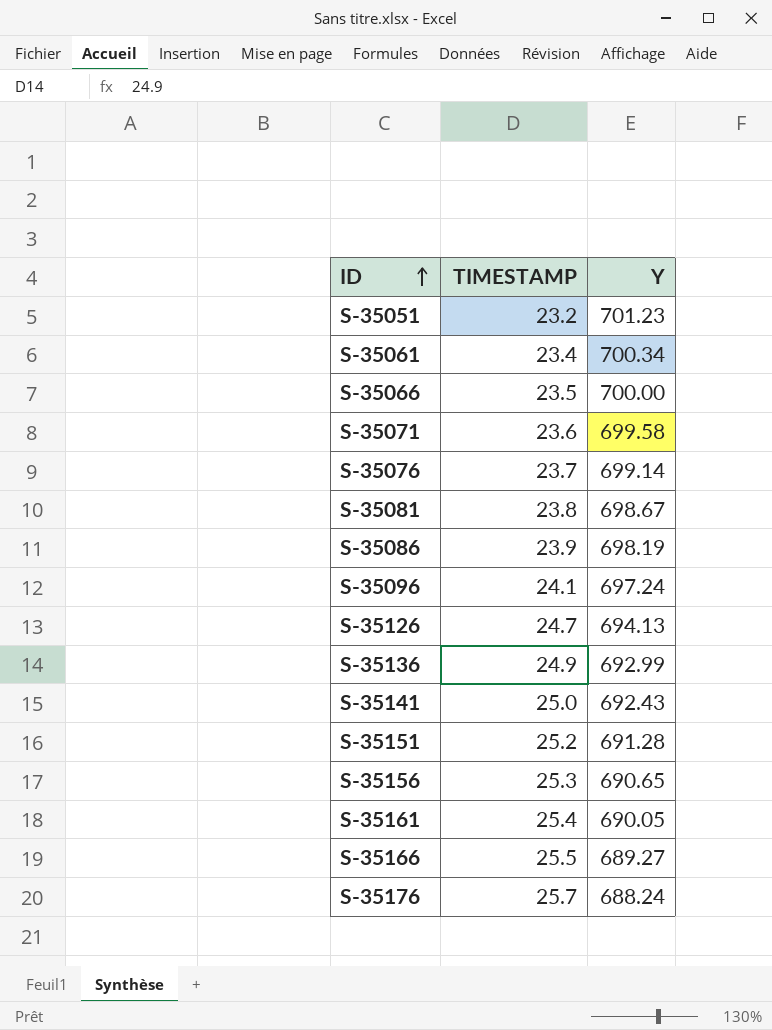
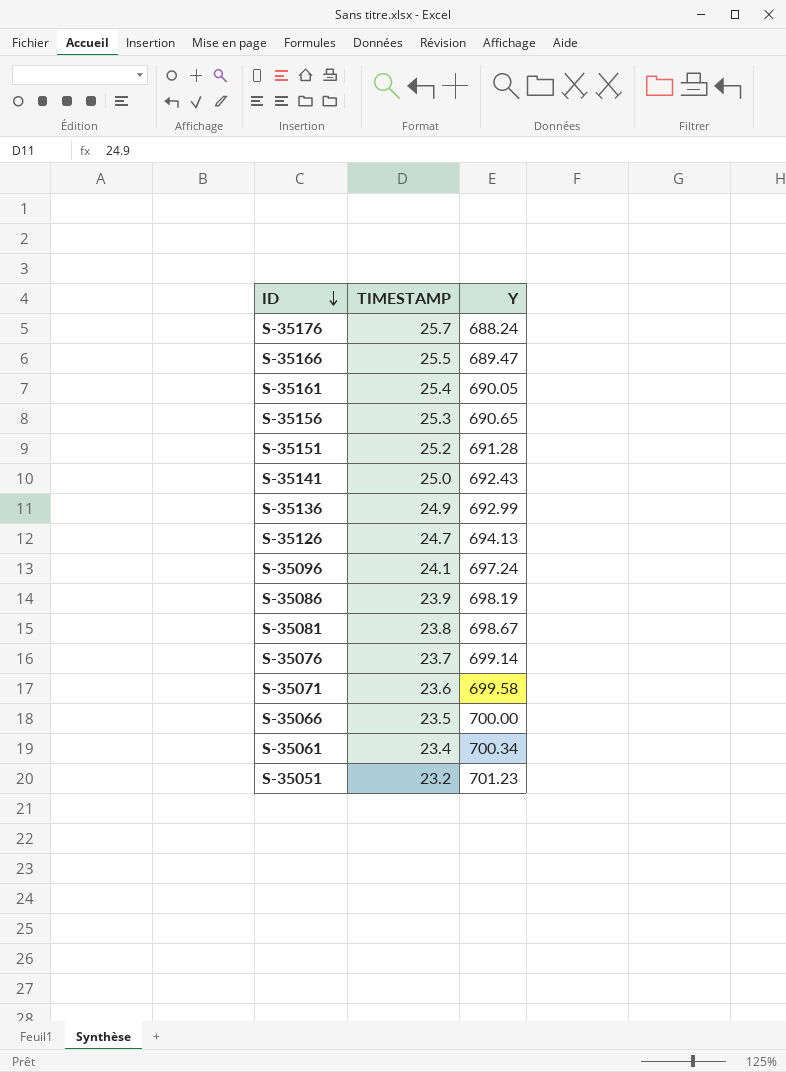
row order: ID ascending -> ID descending
S-35166 | Y: 689.27 -> 689.47

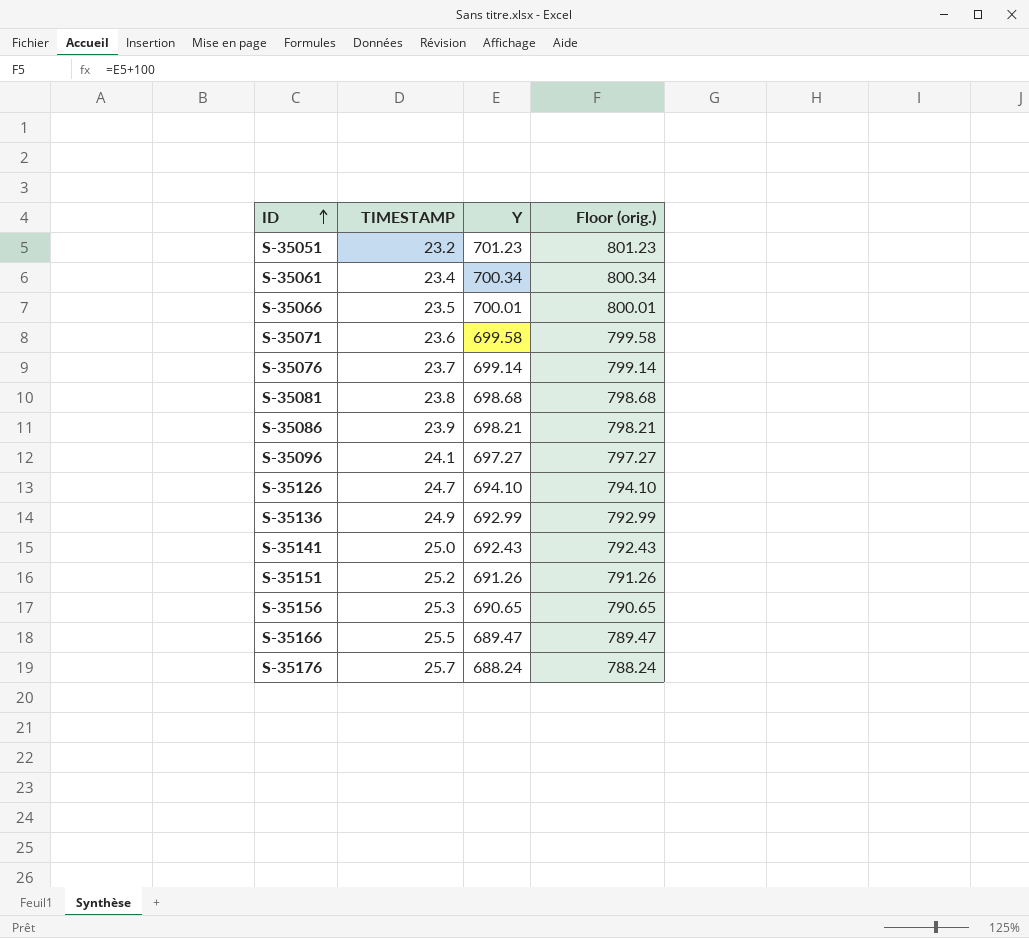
row order: ID descending -> ID ascending
column Floor (orig.) | formula: none -> [Y] + 100
row S-35161: 25.4 | 690.05 -> none
S-35066 | Y: 700.00 -> 700.01
S-35081 | Y: 698.67 -> 698.68
S-35086 | Y: 698.19 -> 698.21
S-35096 | Y: 697.24 -> 697.27
S-35126 | Y: 694.13 -> 694.10
S-35151 | Y: 691.28 -> 691.26

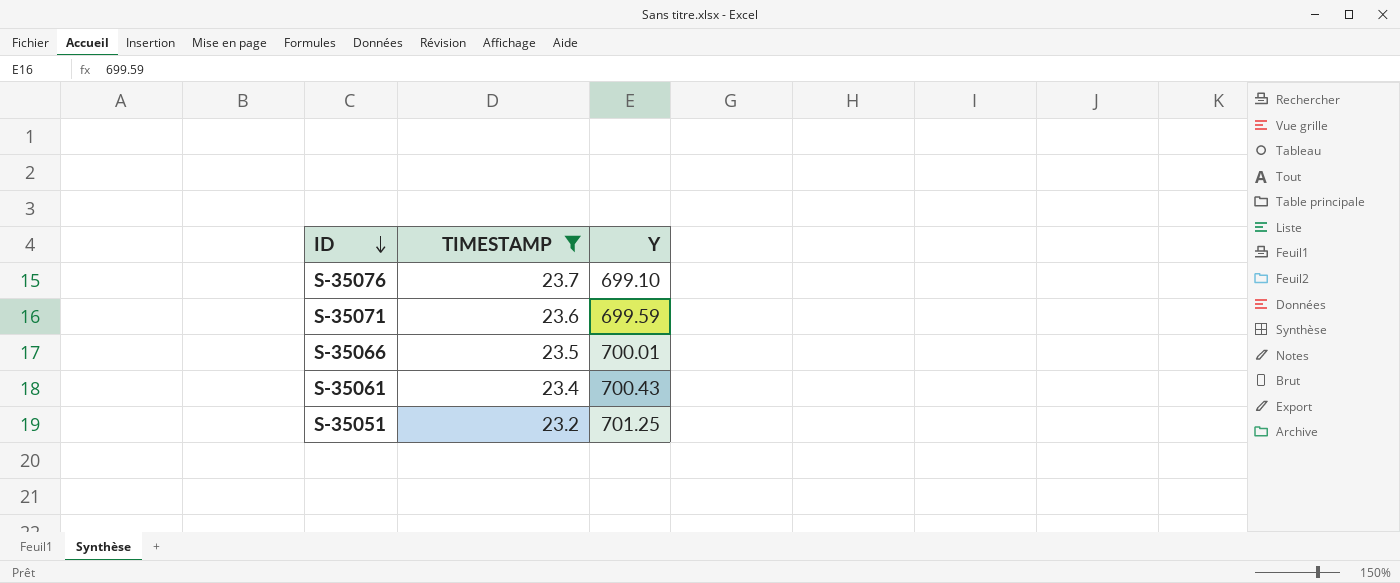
filter: none -> TIMESTAMP <= 23.7
row order: ID ascending -> ID descending
column Floor (orig.) | formula: [Y] + 100 -> none
S-35076 | Y: 699.14 -> 699.10
S-35071 | Y: 699.58 -> 699.59
S-35061 | Y: 700.34 -> 700.43
S-35051 | Y: 701.23 -> 701.25

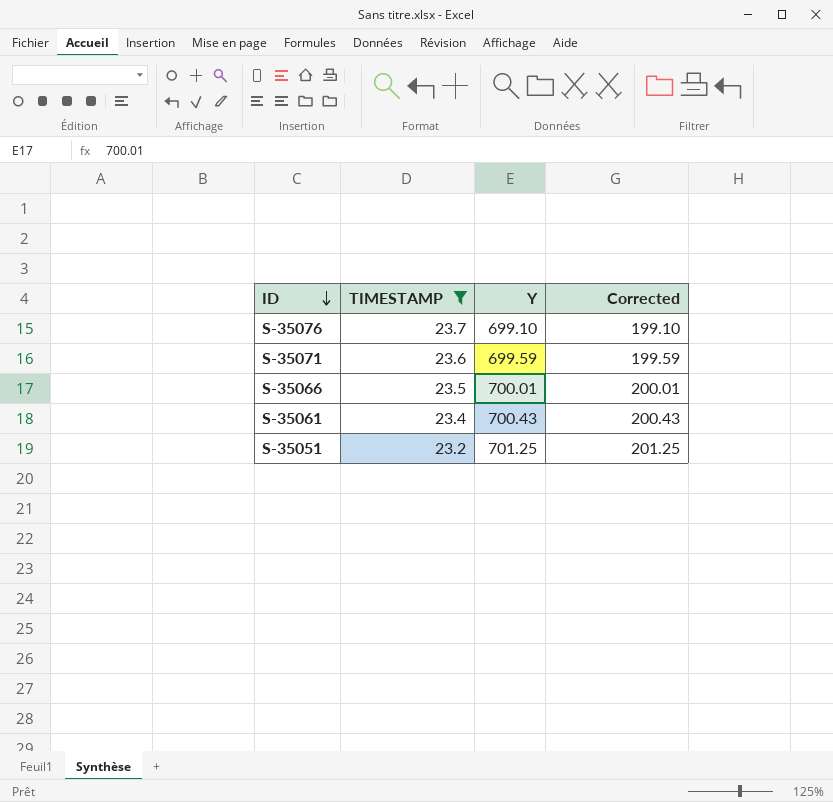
column Corrected | formula: none -> [Y] - 500

